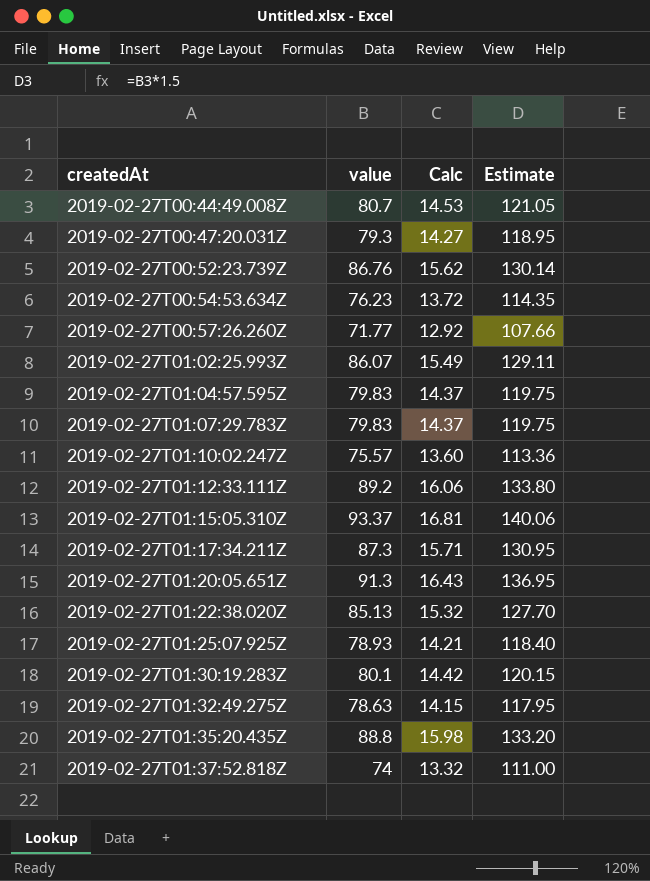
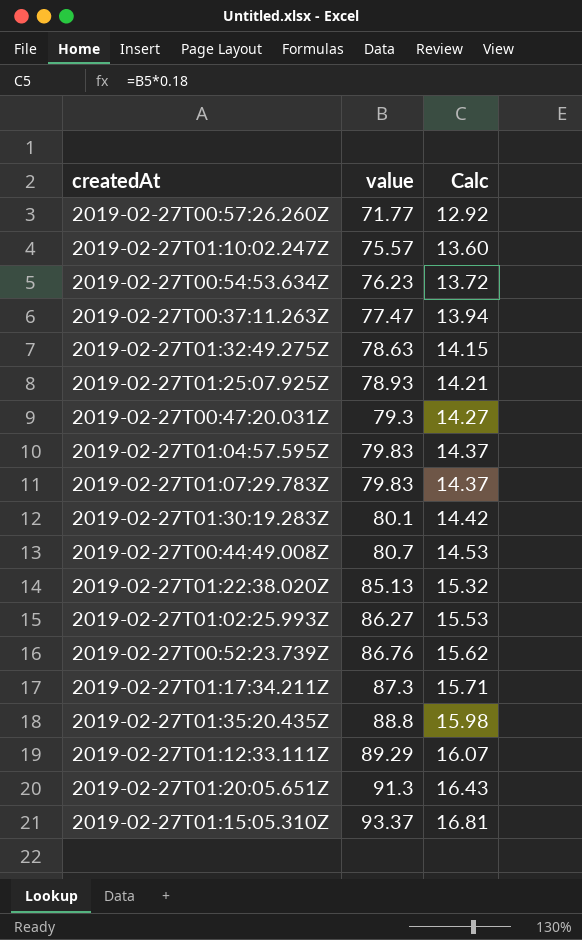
row order: createdAt ascending -> value ascending
column Estimate | formula: [value] * 1.5 -> none
row 2019-02-27T01:37:52.818Z: 74 | 13.32 | 111.00 -> none
row 2019-02-27T00:37:11.263Z: none -> 77.47 | 13.94
2019-02-27T01:02:25.993Z | value: 86.07 -> 86.27
2019-02-27T01:02:25.993Z | Calc: 15.49 -> 15.53
2019-02-27T01:12:33.111Z | value: 89.2 -> 89.29
2019-02-27T01:12:33.111Z | Calc: 16.06 -> 16.07

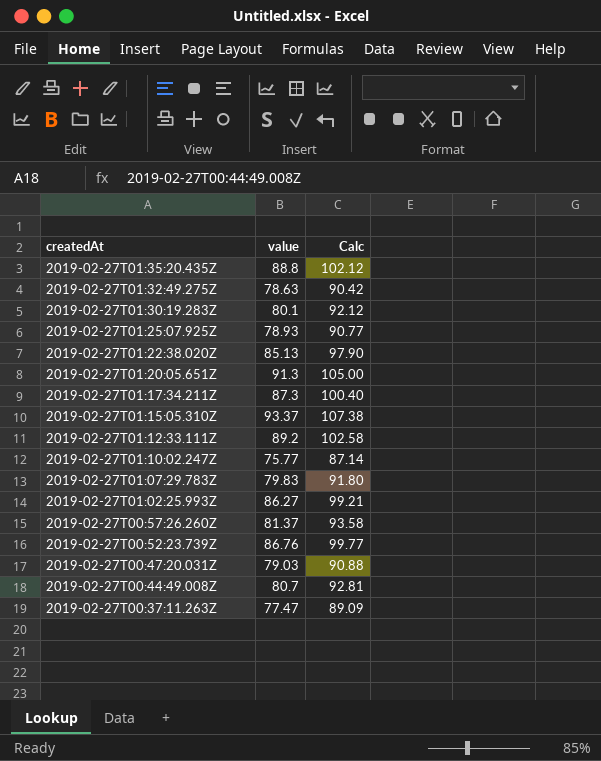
row order: value ascending -> createdAt descending
column Calc | formula: [value] * 0.18 -> [value] * 1.15
row 2019-02-27T00:54:53.634Z: 76.23 | 13.72 -> none
row 2019-02-27T01:04:57.595Z: 79.83 | 14.37 -> none
2019-02-27T01:12:33.111Z | value: 89.29 -> 89.2
2019-02-27T01:10:02.247Z | value: 75.57 -> 75.77
2019-02-27T00:57:26.260Z | value: 71.77 -> 81.37
2019-02-27T00:47:20.031Z | value: 79.3 -> 79.03

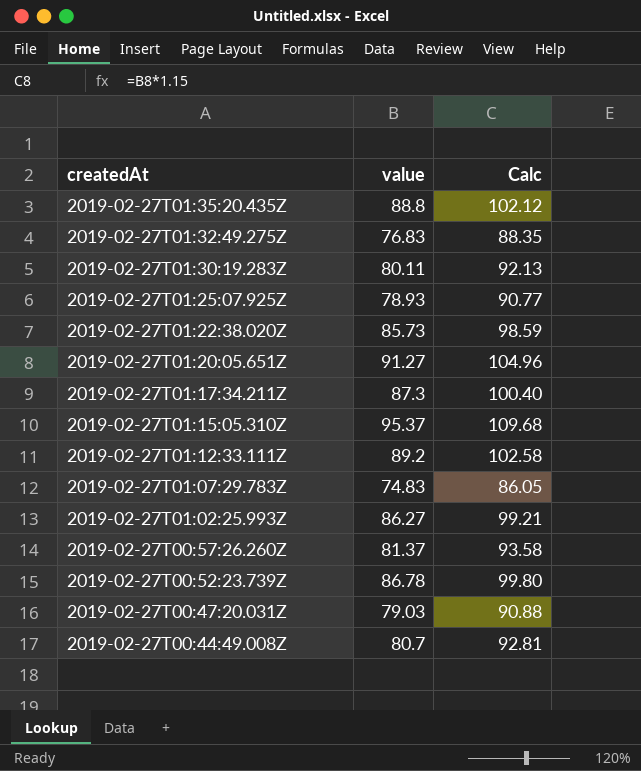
row 2019-02-27T01:10:02.247Z: 75.77 | 87.14 -> none
row 2019-02-27T00:37:11.263Z: 77.47 | 89.09 -> none
2019-02-27T01:32:49.275Z | value: 78.63 -> 76.83
2019-02-27T01:32:49.275Z | Calc: 90.42 -> 88.35
2019-02-27T01:30:19.283Z | value: 80.1 -> 80.11
2019-02-27T01:30:19.283Z | Calc: 92.12 -> 92.13
2019-02-27T01:22:38.020Z | value: 85.13 -> 85.73
2019-02-27T01:22:38.020Z | Calc: 97.90 -> 98.59
2019-02-27T01:20:05.651Z | value: 91.3 -> 91.27
2019-02-27T01:20:05.651Z | Calc: 105.00 -> 104.96
2019-02-27T01:15:05.310Z | value: 93.37 -> 95.37
2019-02-27T01:15:05.310Z | Calc: 107.38 -> 109.68
2019-02-27T01:07:29.783Z | value: 79.83 -> 74.83
2019-02-27T01:07:29.783Z | Calc: 91.80 -> 86.05
2019-02-27T00:52:23.739Z | value: 86.76 -> 86.78
2019-02-27T00:52:23.739Z | Calc: 99.77 -> 99.80

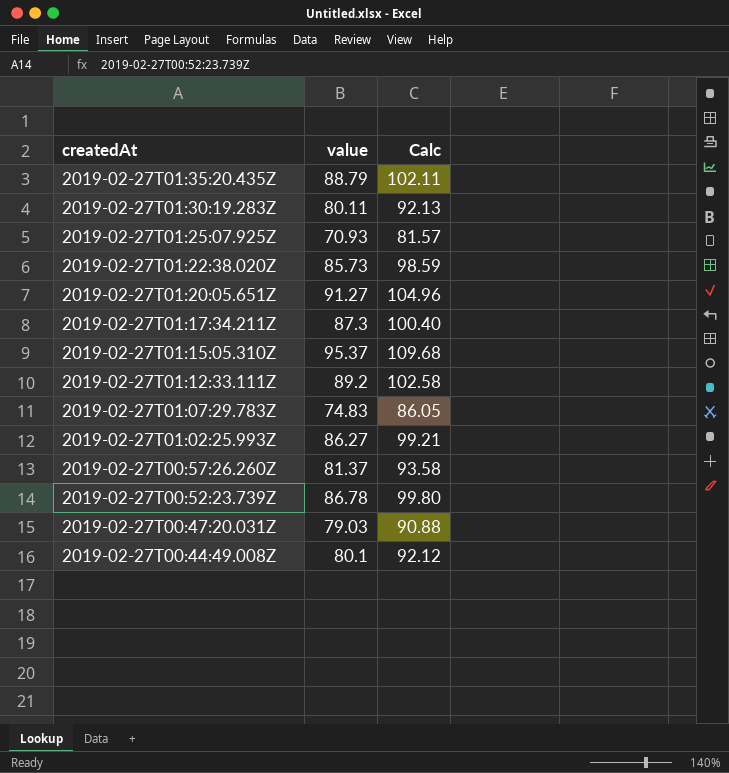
row 2019-02-27T01:32:49.275Z: 76.83 | 88.35 -> none
2019-02-27T01:35:20.435Z | value: 88.8 -> 88.79
2019-02-27T01:35:20.435Z | Calc: 102.12 -> 102.11
2019-02-27T01:25:07.925Z | value: 78.93 -> 70.93
2019-02-27T01:25:07.925Z | Calc: 90.77 -> 81.57
2019-02-27T00:44:49.008Z | value: 80.7 -> 80.1
2019-02-27T00:44:49.008Z | Calc: 92.81 -> 92.12

